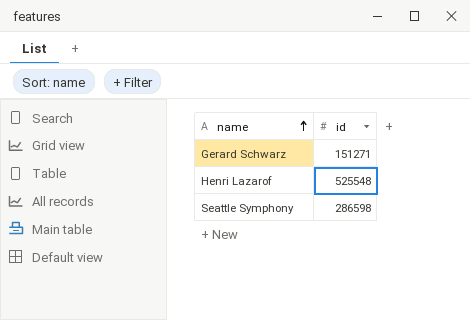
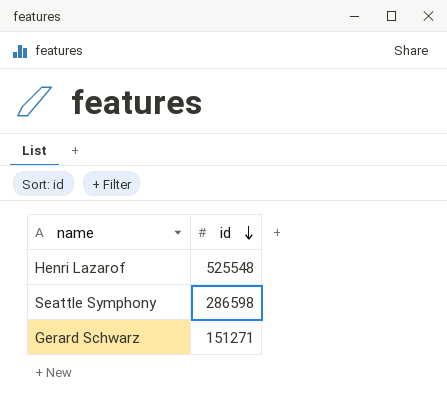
row order: name ascending -> id descending

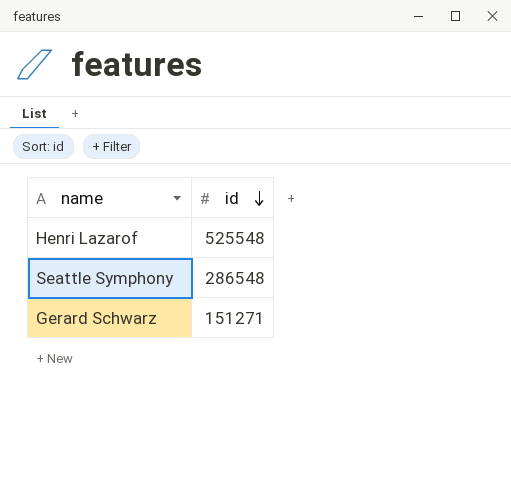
Seattle Symphony | id: 286598 -> 286548

